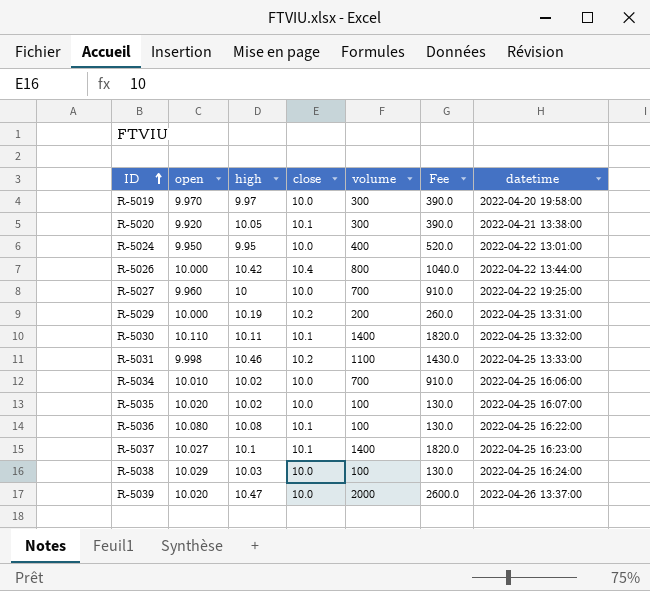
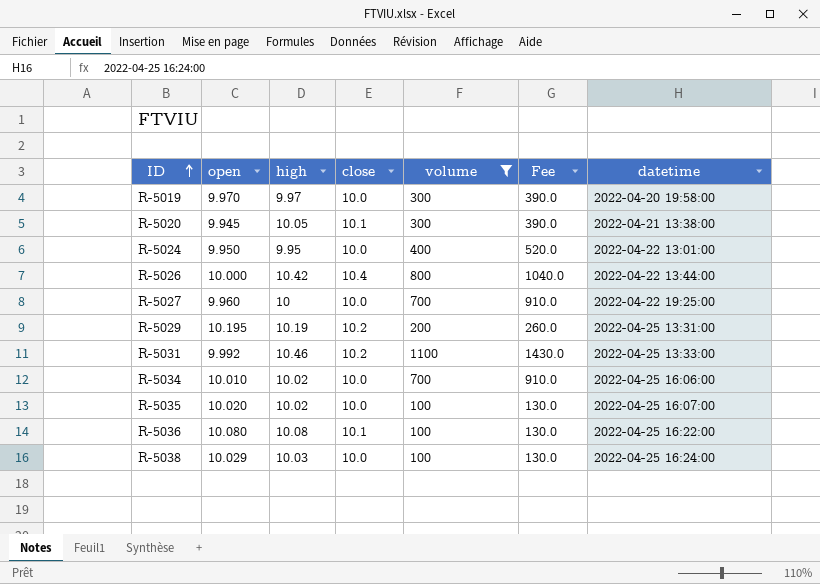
filter: none -> volume <= 1100
R-5020 | open: 9.920 -> 9.945
R-5029 | open: 10.000 -> 10.195
R-5031 | open: 9.998 -> 9.992

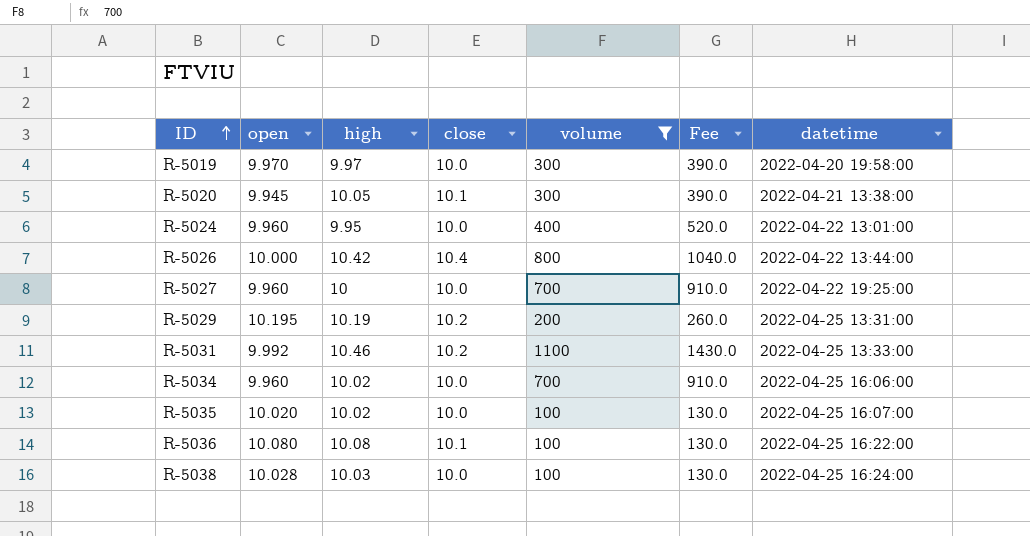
R-5024 | open: 9.950 -> 9.960
R-5034 | open: 10.010 -> 9.960
R-5038 | open: 10.029 -> 10.028

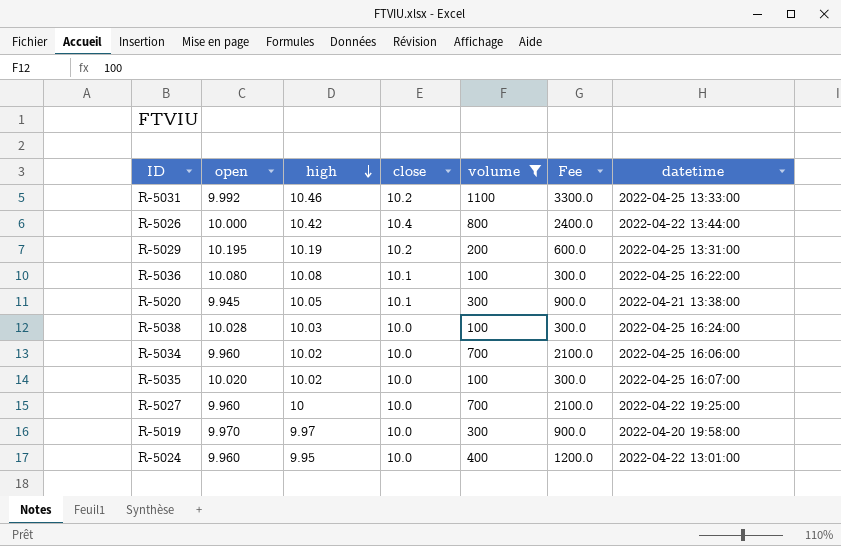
row order: ID ascending -> high descending
column Fee | formula: [volume] * 1.3 -> [volume] * 3

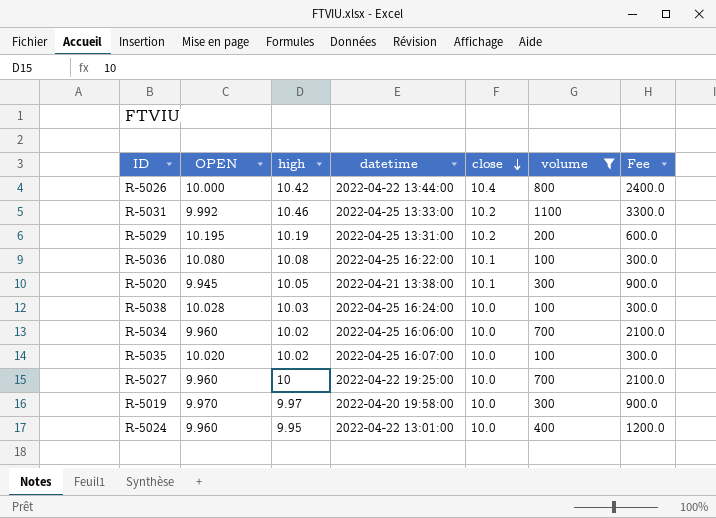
row order: high descending -> close descending
column name: open -> OPEN
column datetime | position: 7 -> 4

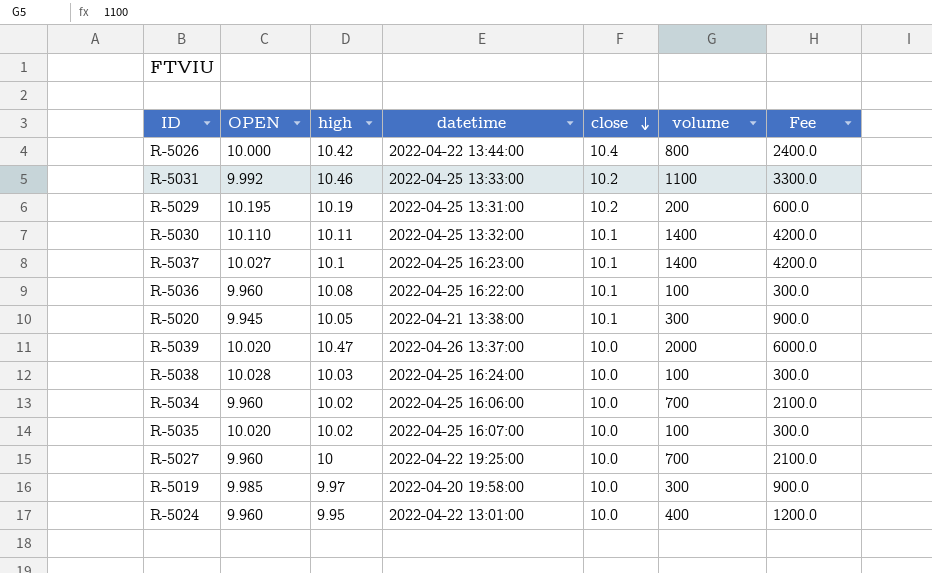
filter: volume <= 1100 -> none
R-5036 | OPEN: 10.080 -> 9.960
R-5019 | OPEN: 9.970 -> 9.985

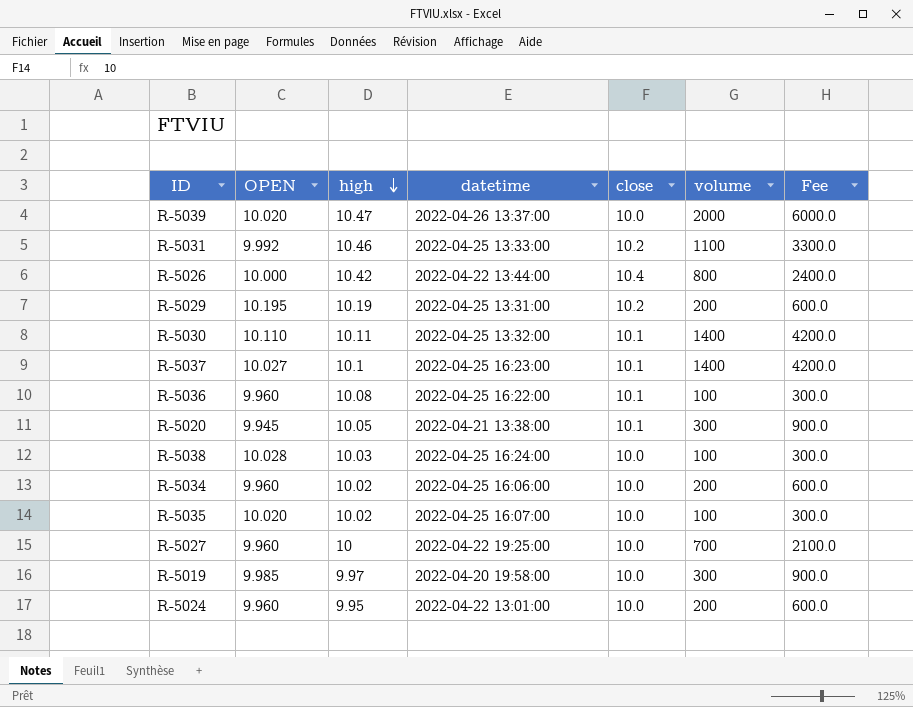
row order: close descending -> high descending
R-5034 | volume: 700 -> 200
R-5034 | Fee: 2100.0 -> 600.0
R-5024 | volume: 400 -> 200
R-5024 | Fee: 1200.0 -> 600.0

